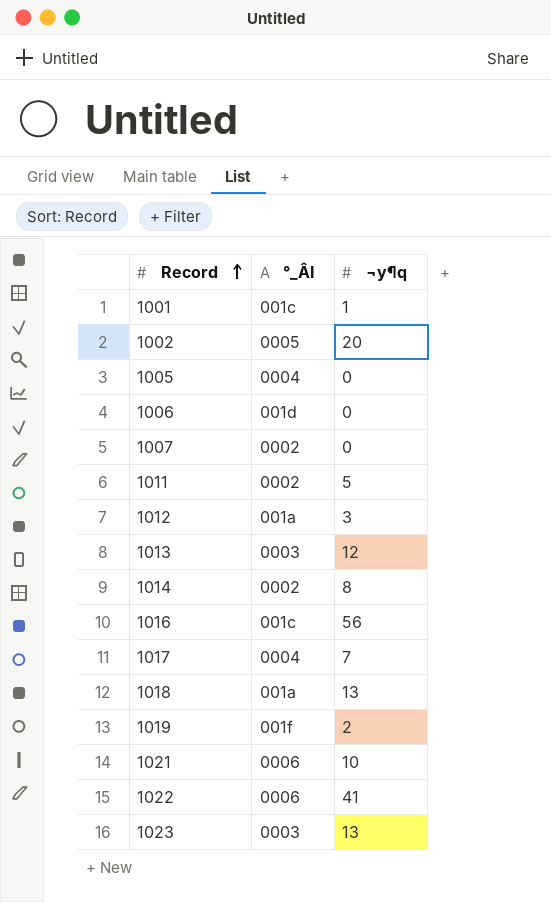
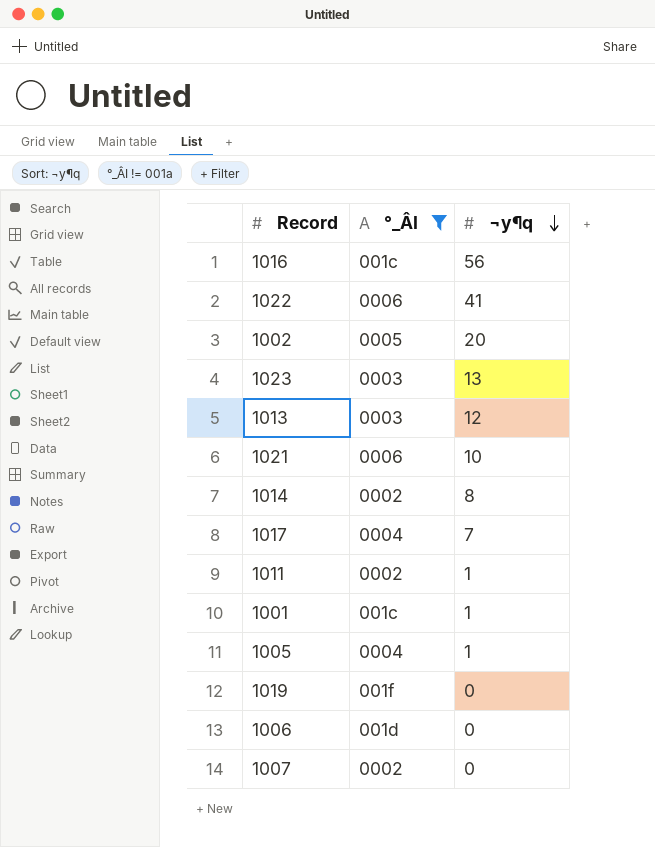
filter: none -> °_ÂI != 001a
row order: Record ascending -> ¬y¶q descending
1011 | ¬y¶q: 5 -> 1
1005 | ¬y¶q: 0 -> 1
1019 | ¬y¶q: 2 -> 0

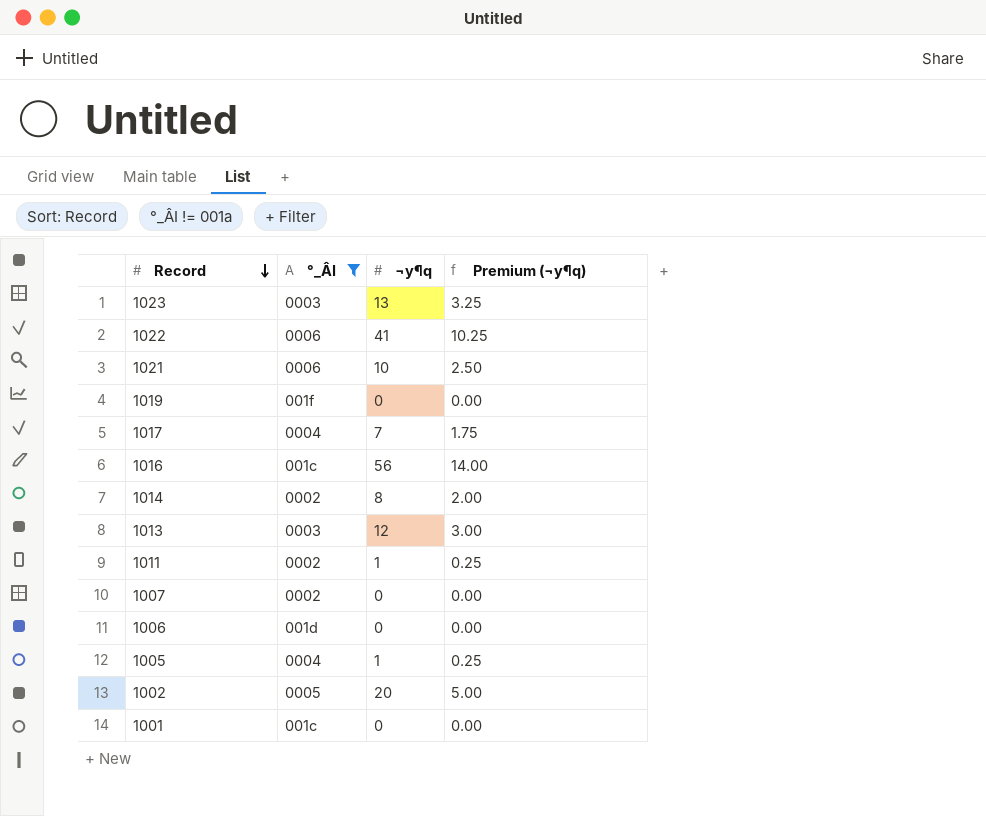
row order: ¬y¶q descending -> Record descending
column Premium (¬y¶q) | formula: none -> [¬y¶q] * 0.25
1001 | ¬y¶q: 1 -> 0

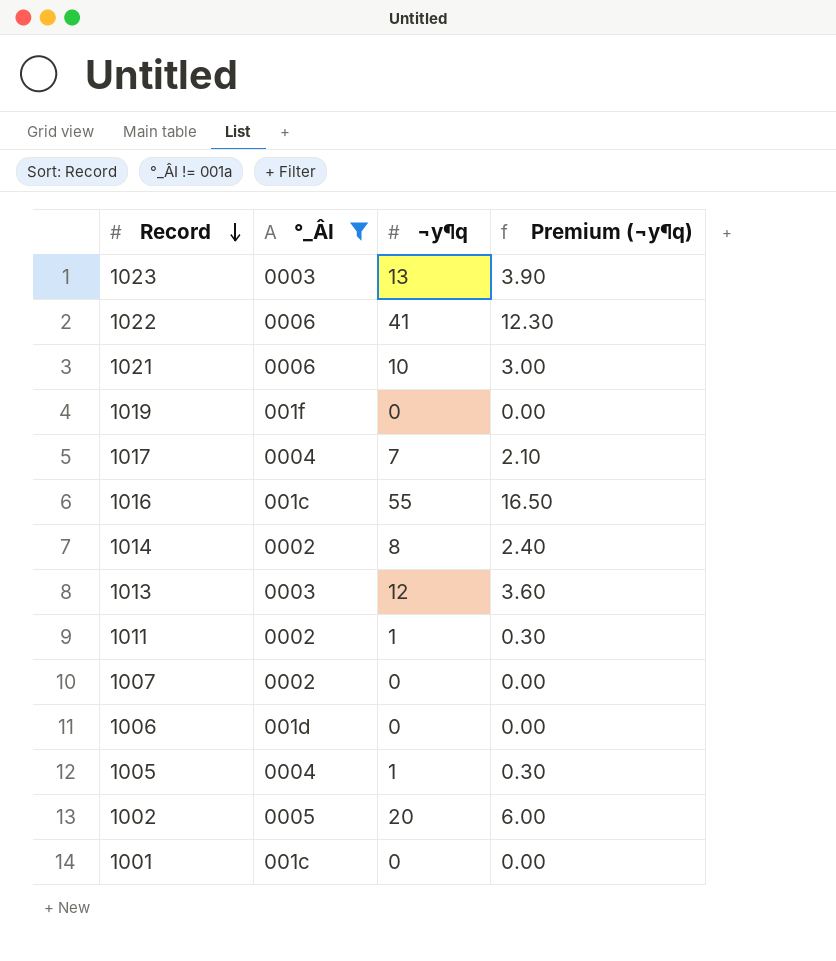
column Premium (¬y¶q) | formula: [¬y¶q] * 0.25 -> [¬y¶q] * 0.3
1016 | ¬y¶q: 56 -> 55

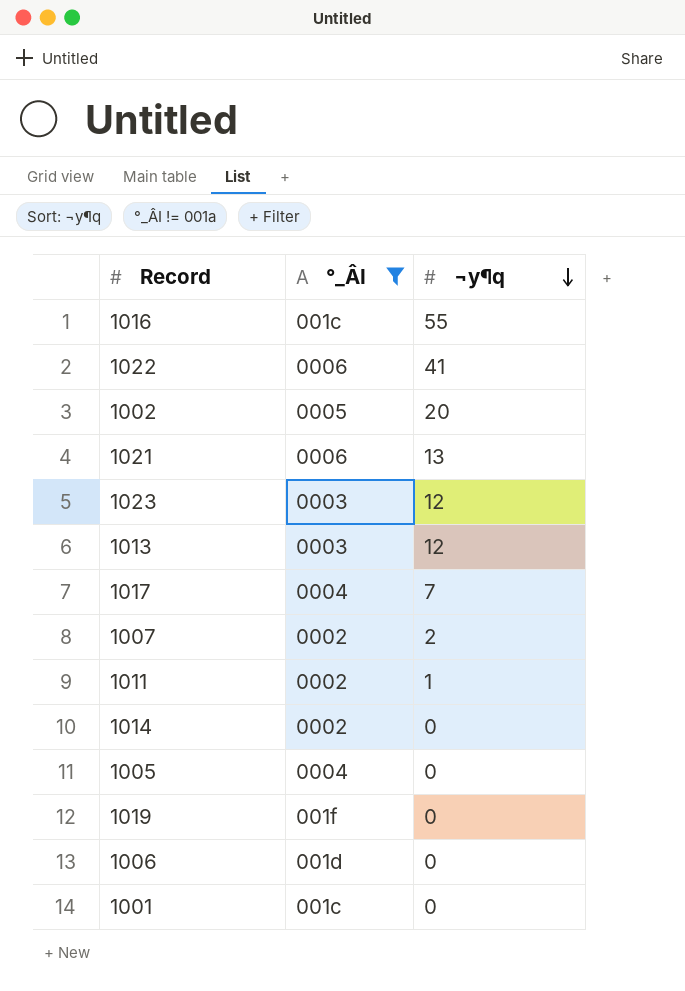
row order: Record descending -> ¬y¶q descending
column Premium (¬y¶q) | formula: [¬y¶q] * 0.3 -> none
1021 | ¬y¶q: 10 -> 13
1023 | ¬y¶q: 13 -> 12
1007 | ¬y¶q: 0 -> 2
1014 | ¬y¶q: 8 -> 0
1005 | ¬y¶q: 1 -> 0

